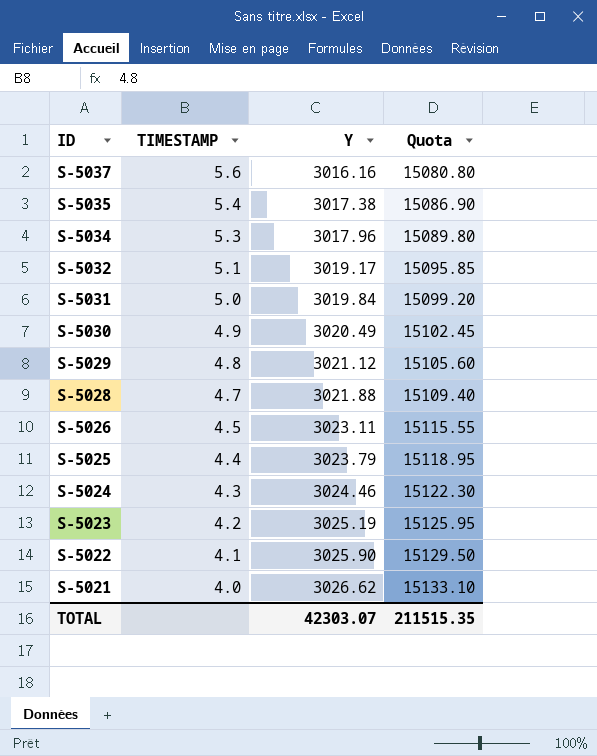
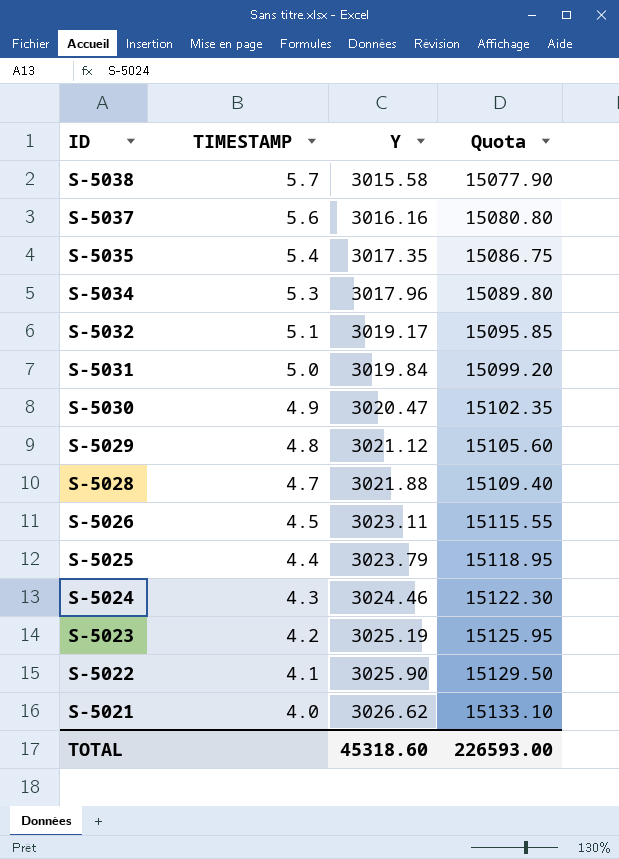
row S-5038: none -> 5.7 | 3015.58 | 15077.90
S-5035 | Y: 3017.38 -> 3017.35
S-5035 | Quota: 15086.90 -> 15086.75
S-5030 | Y: 3020.49 -> 3020.47
S-5030 | Quota: 15102.45 -> 15102.35
TOTAL | Y: 42303.07 -> 45318.60
TOTAL | Quota: 211515.35 -> 226593.00

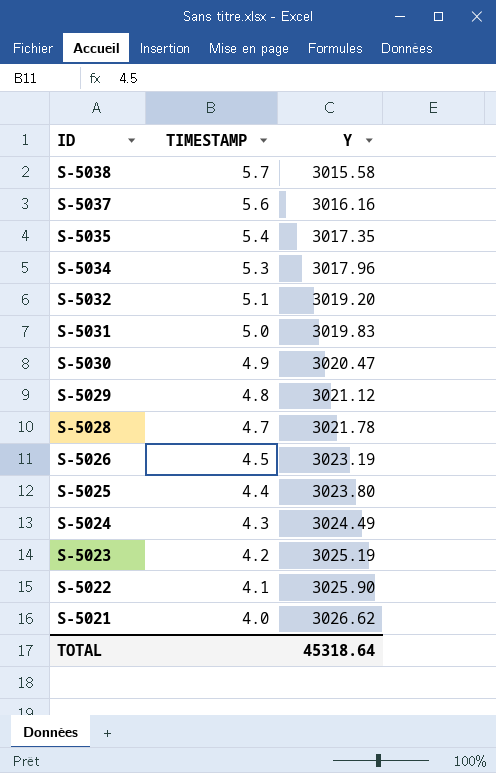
column Quota | formula: [Y] * 5 -> none
S-5032 | Y: 3019.17 -> 3019.20
S-5031 | Y: 3019.84 -> 3019.83
S-5028 | Y: 3021.88 -> 3021.78
S-5026 | Y: 3023.11 -> 3023.19
S-5025 | Y: 3023.79 -> 3023.80
S-5024 | Y: 3024.46 -> 3024.49
TOTAL | Y: 45318.60 -> 45318.64

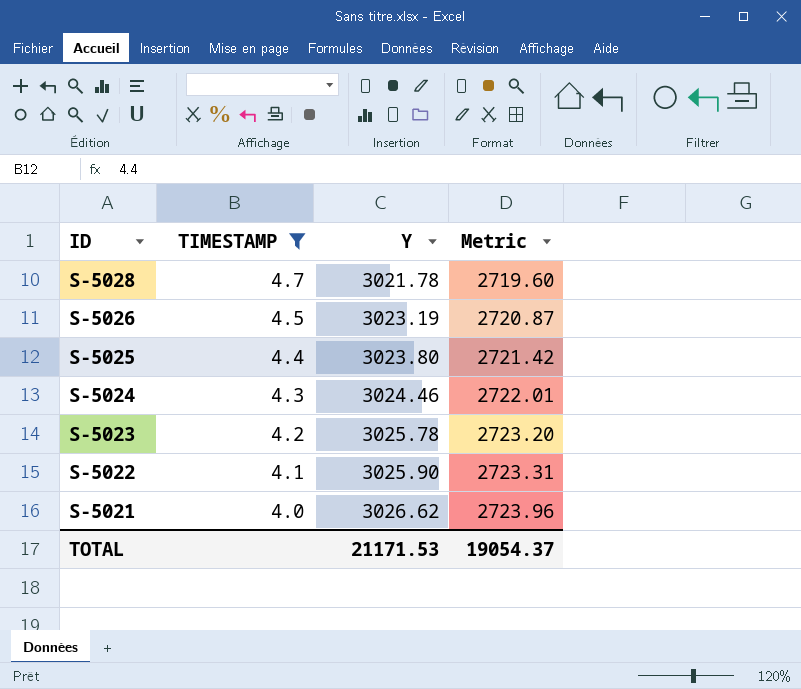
filter: none -> TIMESTAMP <= 4.7
column Metric | formula: none -> [Y] * 0.9
S-5024 | Y: 3024.49 -> 3024.46
S-5023 | Y: 3025.19 -> 3025.78
TOTAL | Y: 45318.64 -> 21171.53

